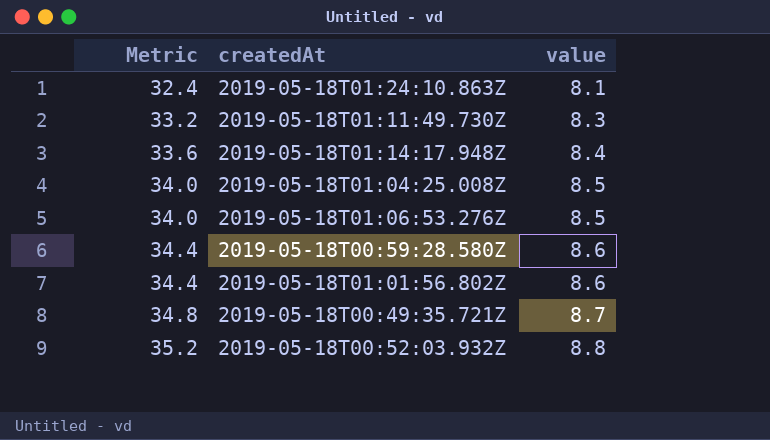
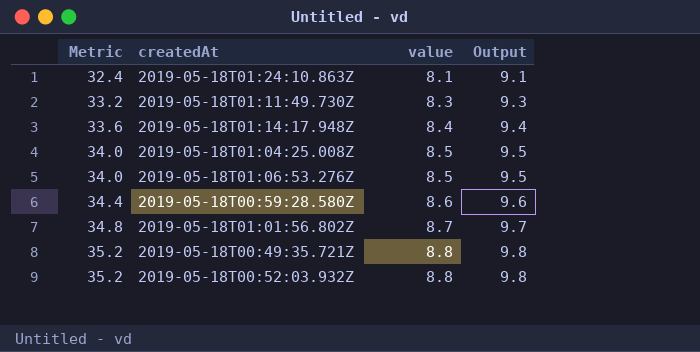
column Output | formula: none -> [value] + 1
2019-05-18T01:01:56.802Z | Metric: 34.4 -> 34.8
2019-05-18T01:01:56.802Z | value: 8.6 -> 8.7
2019-05-18T00:49:35.721Z | Metric: 34.8 -> 35.2
2019-05-18T00:49:35.721Z | value: 8.7 -> 8.8

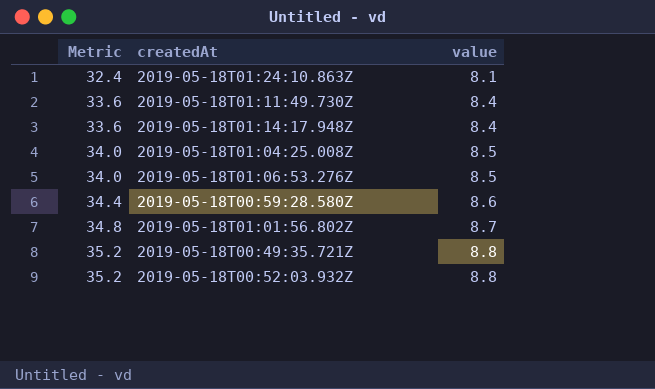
column Output | formula: [value] + 1 -> none
2019-05-18T01:11:49.730Z | Metric: 33.2 -> 33.6
2019-05-18T01:11:49.730Z | value: 8.3 -> 8.4

